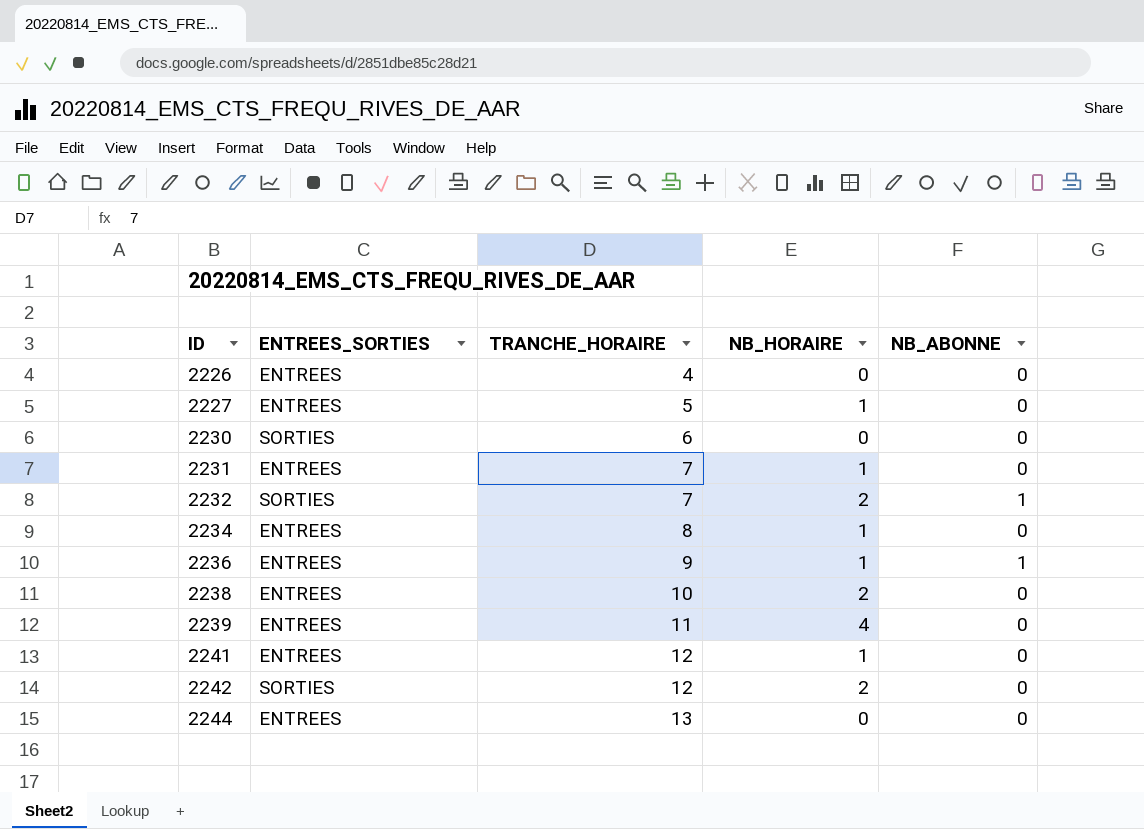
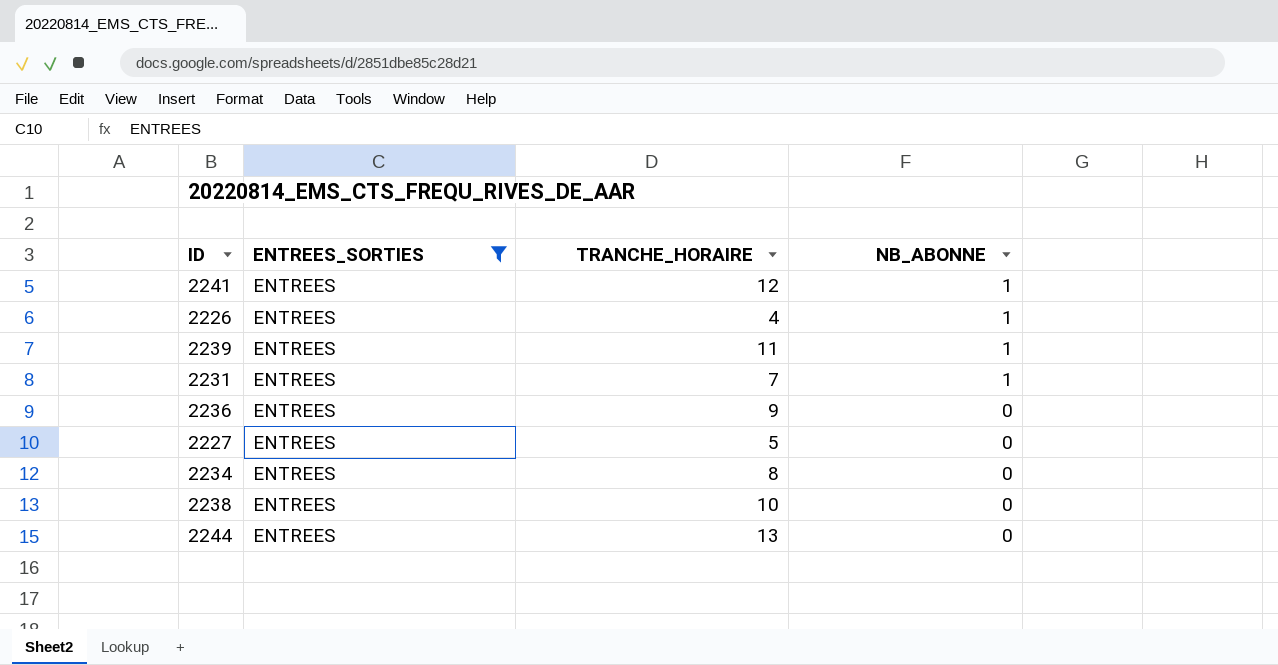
filter: none -> ENTREES_SORTIES = ENTREES
row order: ID ascending -> NB_ABONNE descending
column NB_HORAIRE | position: 4 -> none
2241 | NB_ABONNE: 0 -> 1
2226 | NB_ABONNE: 0 -> 1
2239 | NB_ABONNE: 0 -> 1
2231 | NB_ABONNE: 0 -> 1
2236 | NB_ABONNE: 1 -> 0

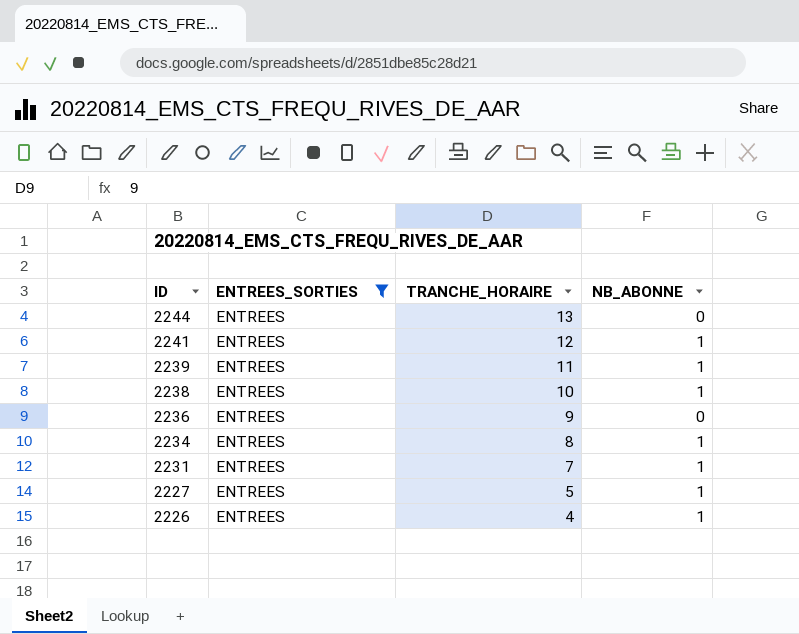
row order: NB_ABONNE descending -> ID descending
2238 | NB_ABONNE: 0 -> 1
2234 | NB_ABONNE: 0 -> 1
2227 | NB_ABONNE: 0 -> 1

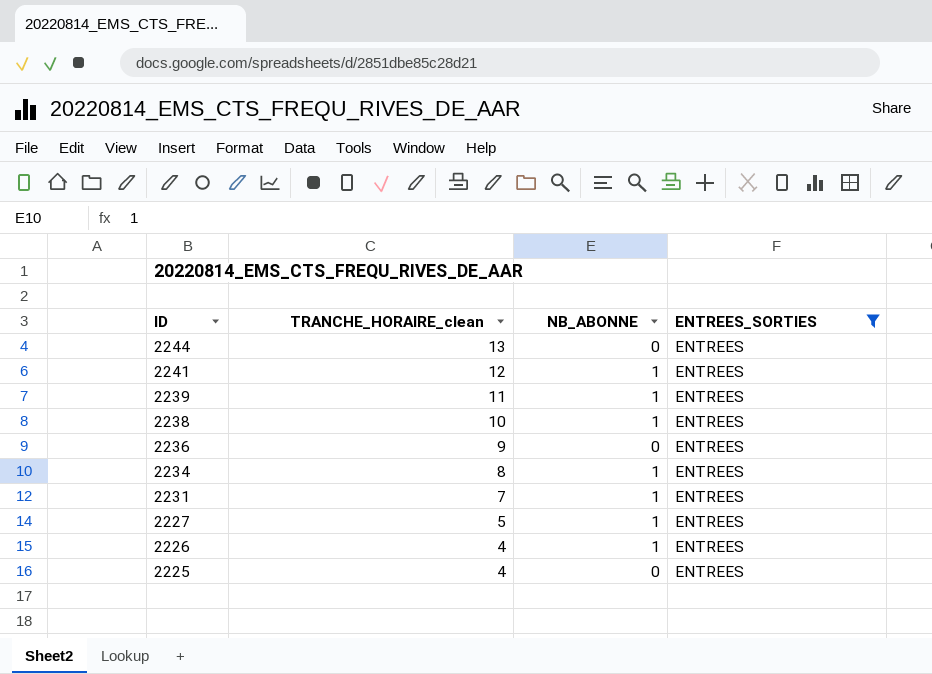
column name: TRANCHE_HORAIRE -> TRANCHE_HORAIRE_clean
column ENTREES_SORTIES | position: 2 -> 4
row 2225: none -> 4 | 0 | ENTREES

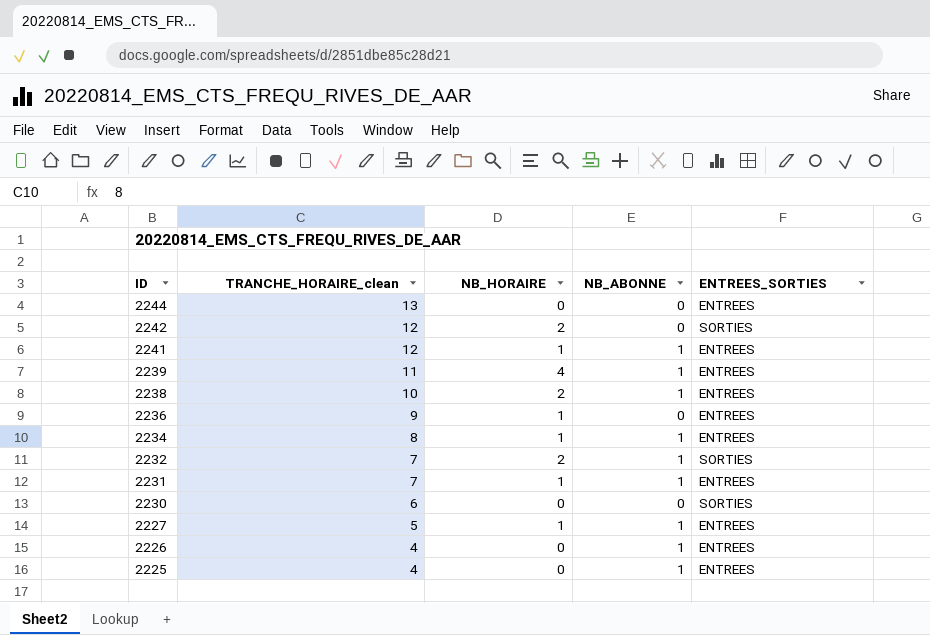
filter: ENTREES_SORTIES = ENTREES -> none
column NB_HORAIRE | position: none -> 3
2225 | NB_ABONNE: 0 -> 1

